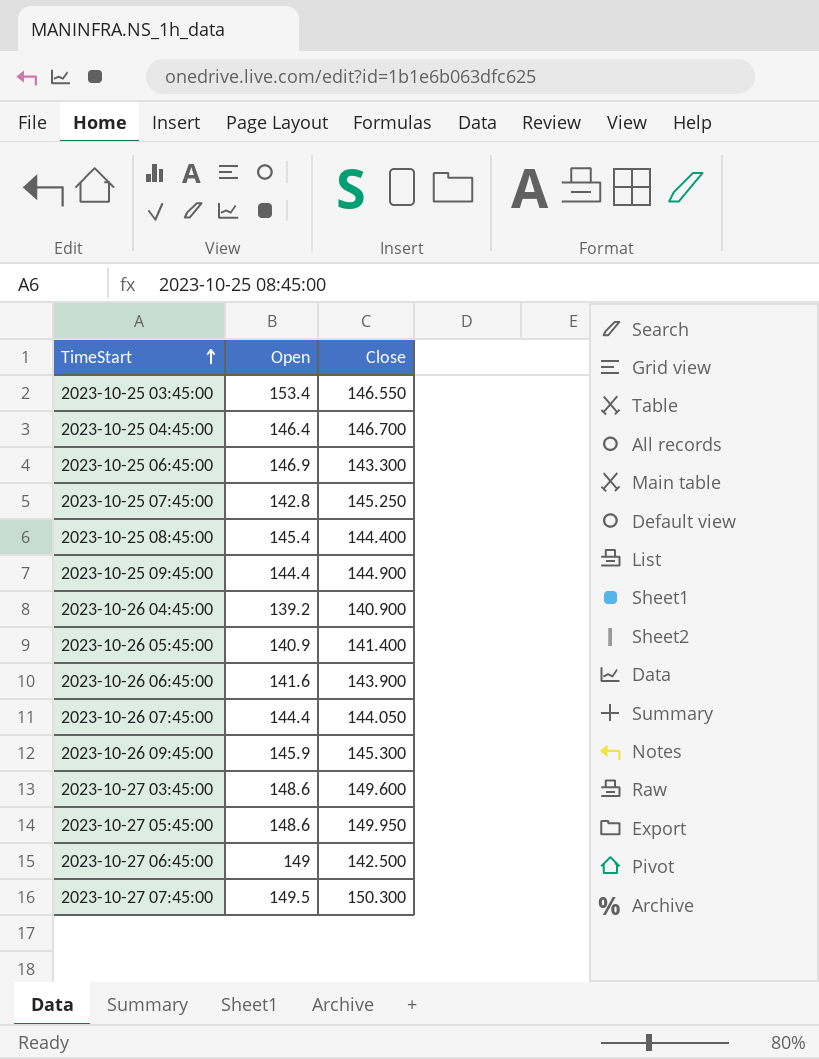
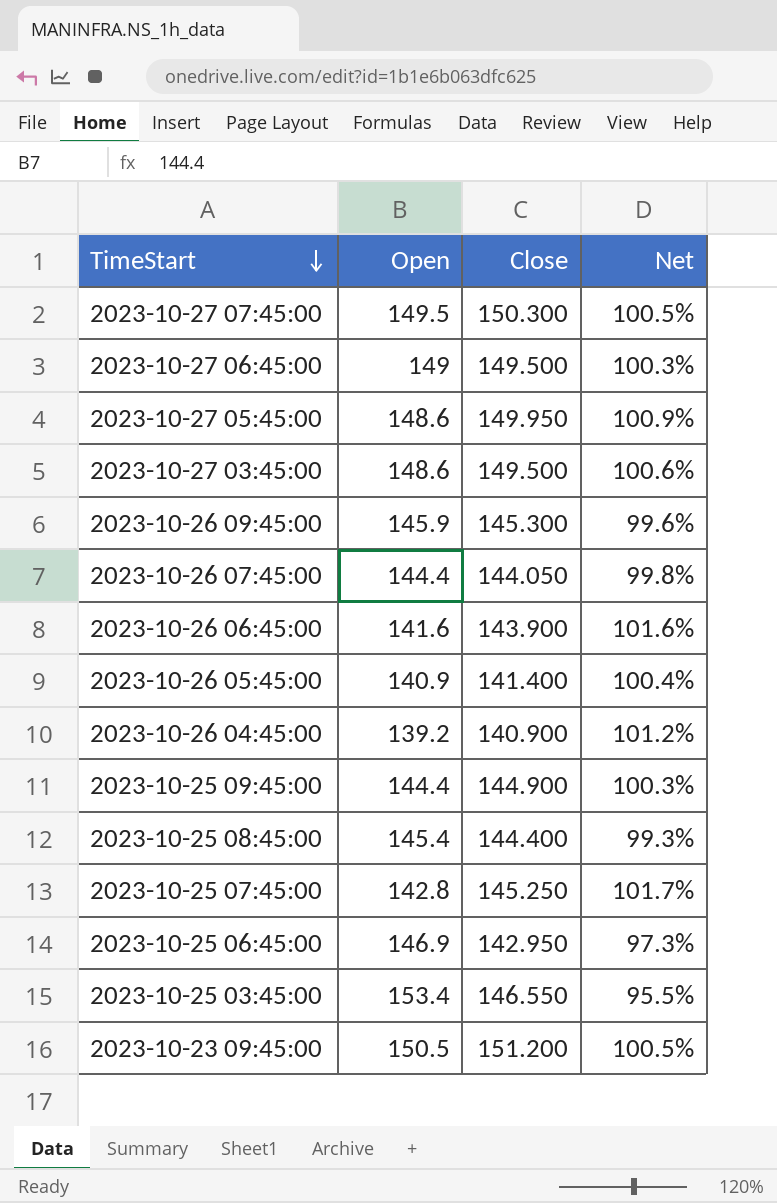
row order: TimeStart ascending -> TimeStart descending
column Net | formula: none -> [Close] / [Open]
row 2023-10-25 04:45:00: 146.4 | 146.700 -> none
2023-10-27 06:45:00 | Close: 142.500 -> 149.500
2023-10-27 03:45:00 | Close: 149.600 -> 149.500
2023-10-25 06:45:00 | Close: 143.300 -> 142.950
row 2023-10-23 09:45:00: none -> 150.5 | 151.200 | 100.5%

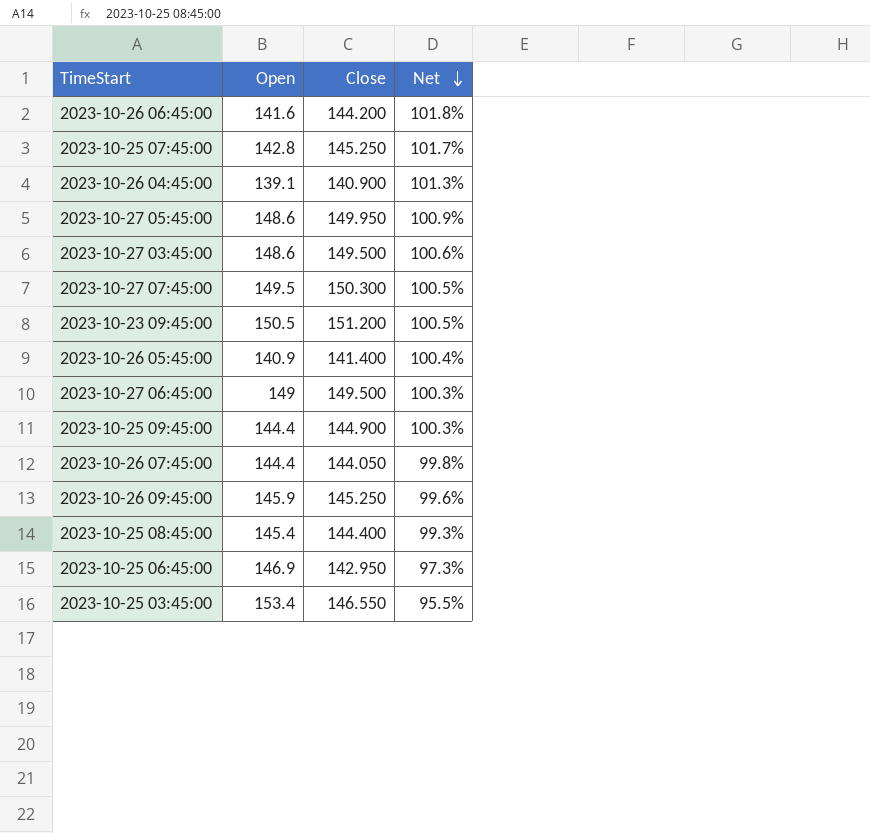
row order: TimeStart descending -> Net descending
2023-10-26 06:45:00 | Close: 143.900 -> 144.200
2023-10-26 06:45:00 | Net: 101.6% -> 101.8%
2023-10-26 04:45:00 | Open: 139.2 -> 139.1
2023-10-26 04:45:00 | Net: 101.2% -> 101.3%
2023-10-26 09:45:00 | Close: 145.300 -> 145.250

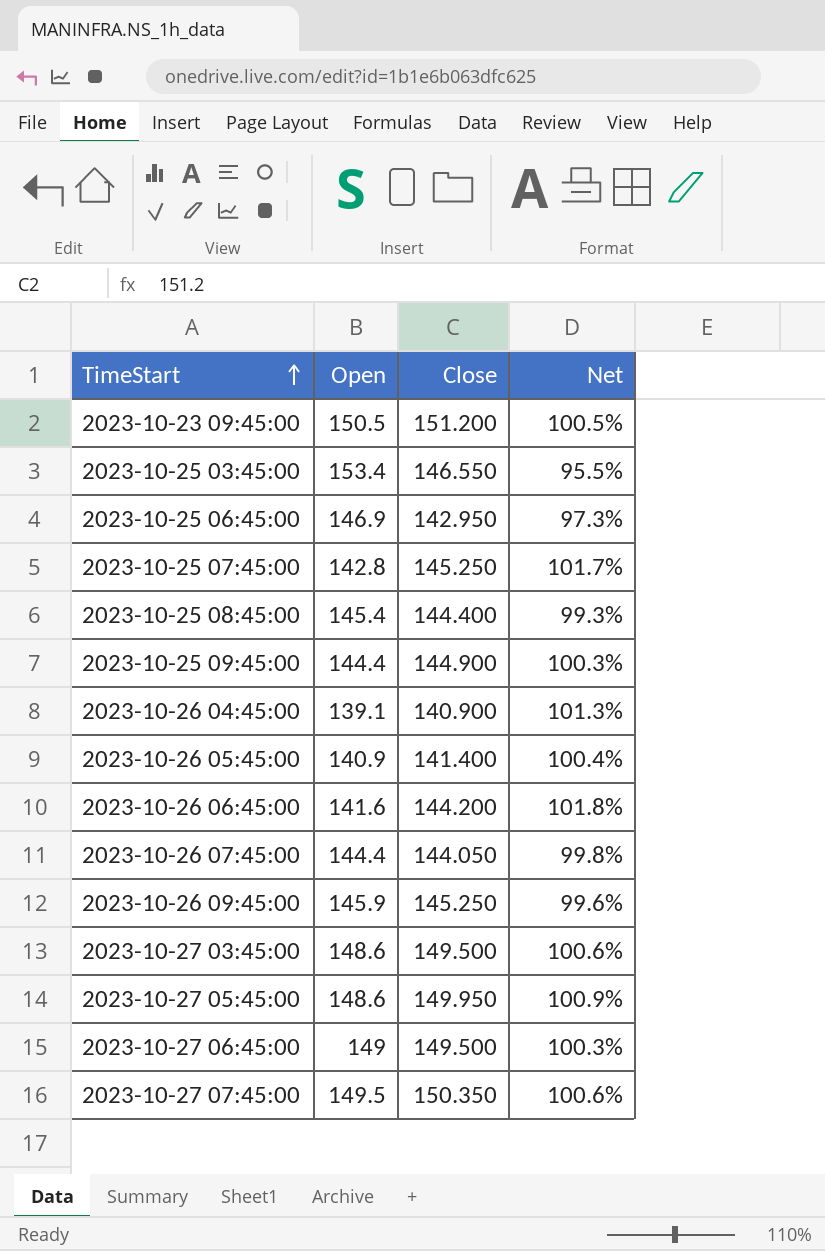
row order: Net descending -> TimeStart ascending
2023-10-27 07:45:00 | Close: 150.300 -> 150.350
2023-10-27 07:45:00 | Net: 100.5% -> 100.6%

